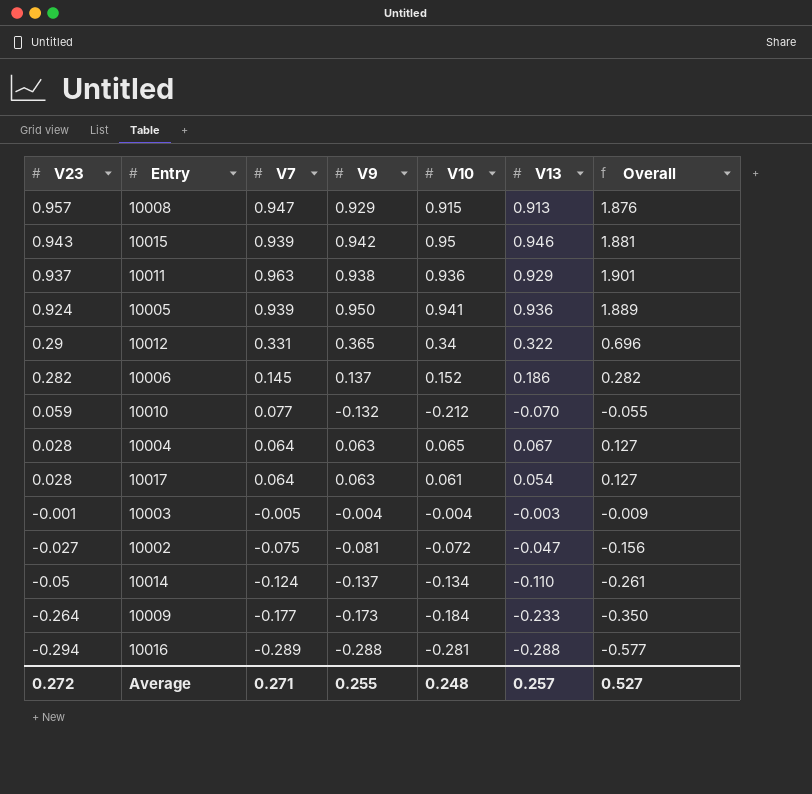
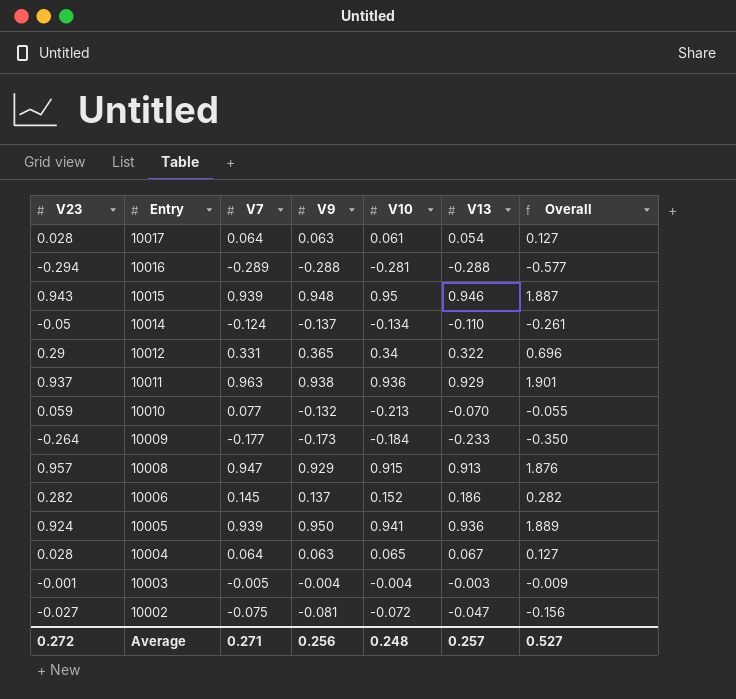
row order: V23 descending -> Entry descending
10015 | V9: 0.942 -> 0.948
10015 | Overall: 1.881 -> 1.887
10010 | V10: -0.212 -> -0.213
Average | V9: 0.255 -> 0.256

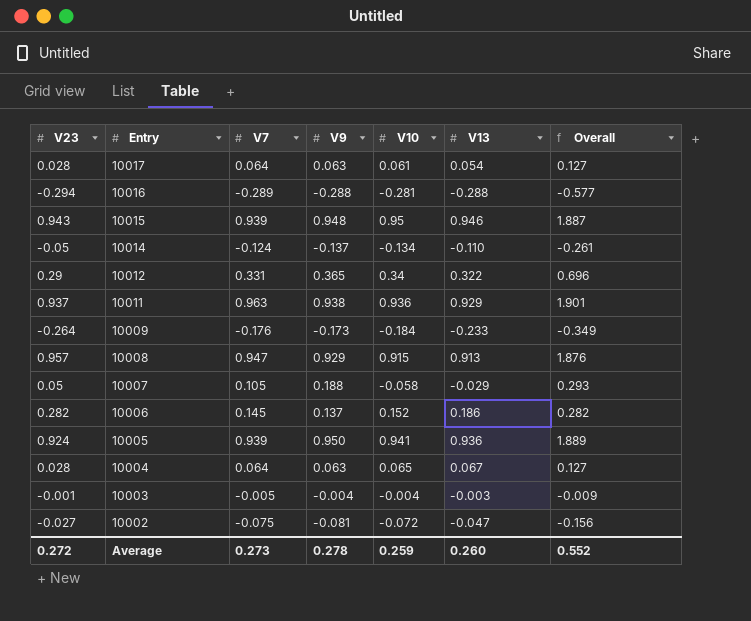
row 10010: 0.059 | 0.077 | -0.132 | -0.213 | -0.070 | -0.055 -> none
10009 | V7: -0.177 -> -0.176
10009 | Overall: -0.350 -> -0.349
row 10007: none -> 0.05 | 0.105 | 0.188 | -0.058 | -0.029 | 0.293
Average | V7: 0.271 -> 0.273
Average | V9: 0.256 -> 0.278
Average | V10: 0.248 -> 0.259
Average | V13: 0.257 -> 0.260
Average | Overall: 0.527 -> 0.552

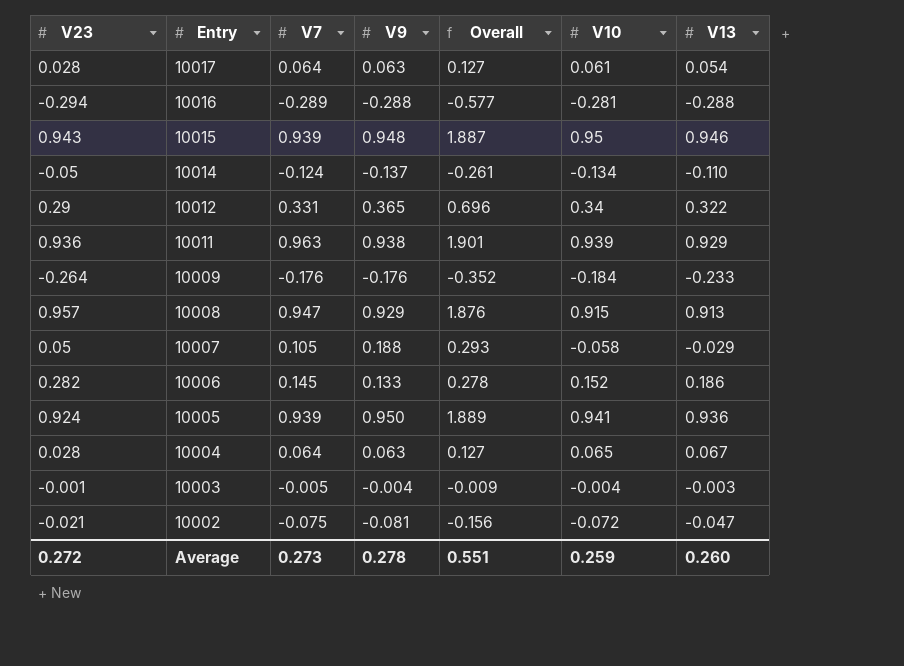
column Overall | position: 7 -> 5
10011 | V23: 0.937 -> 0.936
10011 | V10: 0.936 -> 0.939
10009 | V9: -0.173 -> -0.176
10009 | Overall: -0.349 -> -0.352
10006 | V9: 0.137 -> 0.133
10006 | Overall: 0.282 -> 0.278
10002 | V23: -0.027 -> -0.021
Average | Overall: 0.552 -> 0.551

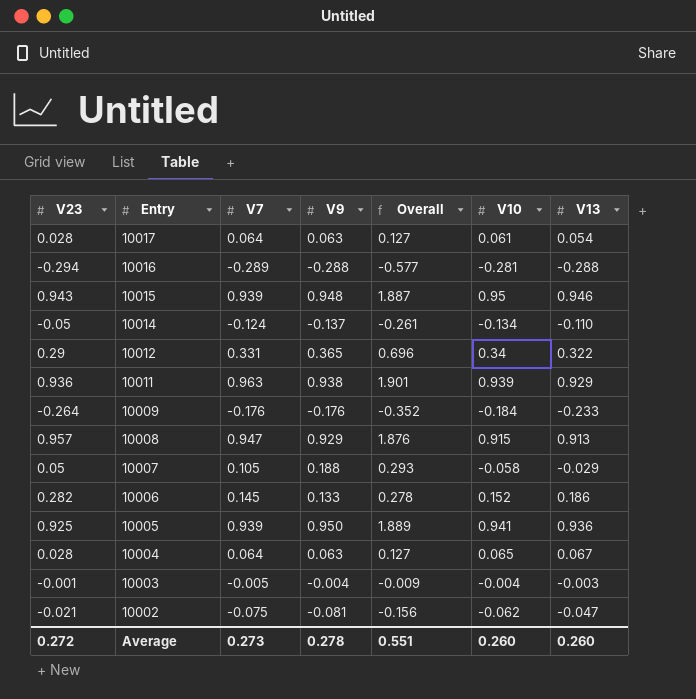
10005 | V23: 0.924 -> 0.925
10002 | V10: -0.072 -> -0.062
Average | V10: 0.259 -> 0.260

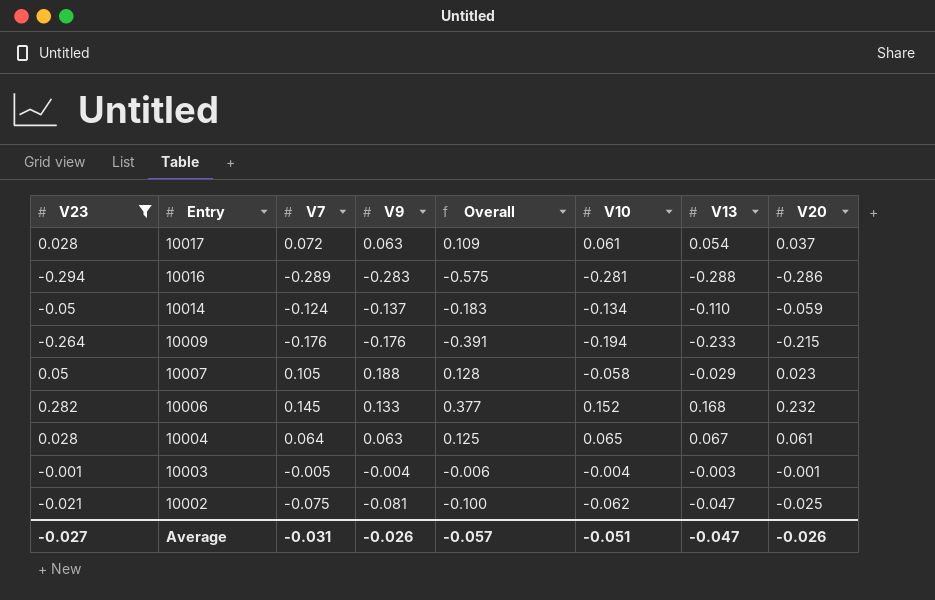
filter: none -> V23 <= 0.282
column Overall | formula: [V7] + [V9] -> [V7] + [V20]
column V20 | position: none -> 8
10017 | V7: 0.064 -> 0.072
10016 | V9: -0.288 -> -0.283
10009 | V10: -0.184 -> -0.194
10006 | V13: 0.186 -> 0.168
Average | V23: 0.272 -> -0.027
Average | V7: 0.273 -> -0.031
Average | V9: 0.278 -> -0.026
Average | Overall: 0.551 -> -0.057
Average | V10: 0.260 -> -0.051
Average | V13: 0.260 -> -0.047

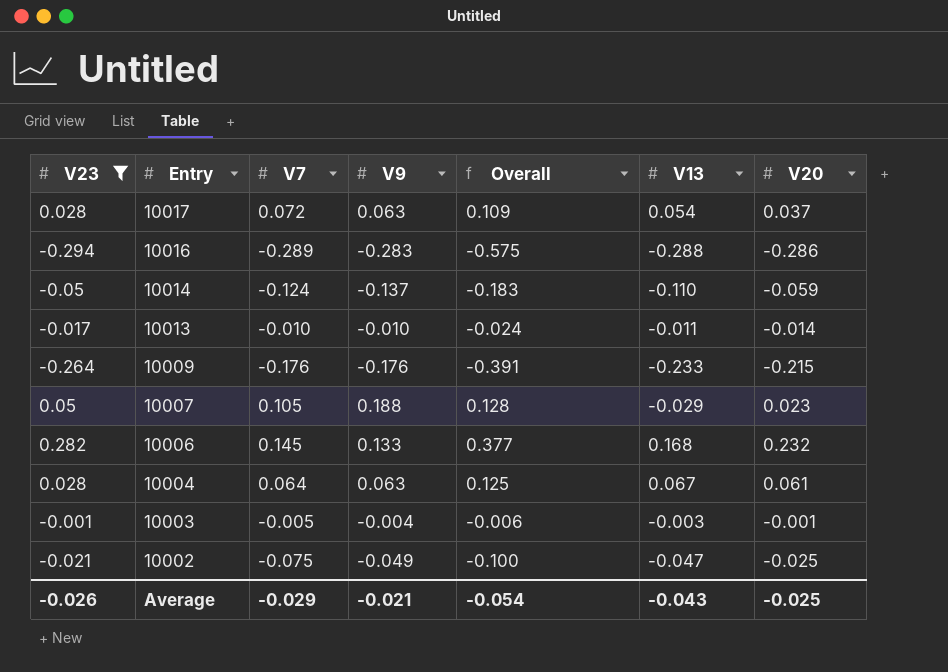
column V10 | position: 6 -> none
row 10013: none -> -0.017 | -0.010 | -0.010 | -0.024 | -0.011 | -0.014
10002 | V9: -0.081 -> -0.049
Average | V23: -0.027 -> -0.026
Average | V7: -0.031 -> -0.029
Average | V9: -0.026 -> -0.021
Average | Overall: -0.057 -> -0.054
Average | V13: -0.047 -> -0.043
Average | V20: -0.026 -> -0.025

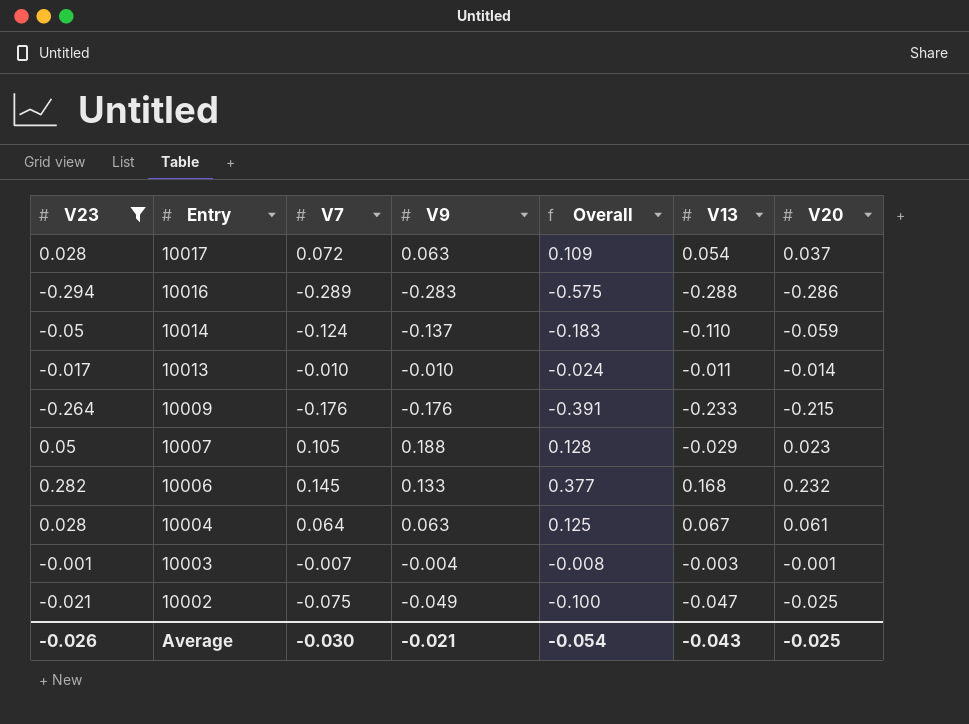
10003 | V7: -0.005 -> -0.007
10003 | Overall: -0.006 -> -0.008
Average | V7: -0.029 -> -0.030

